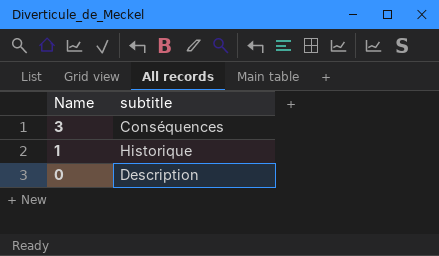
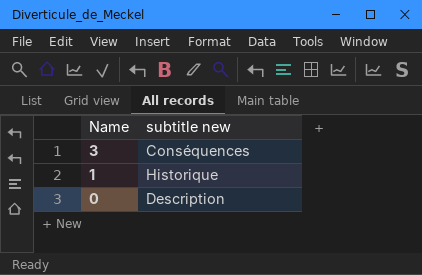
column name: subtitle -> subtitle new

